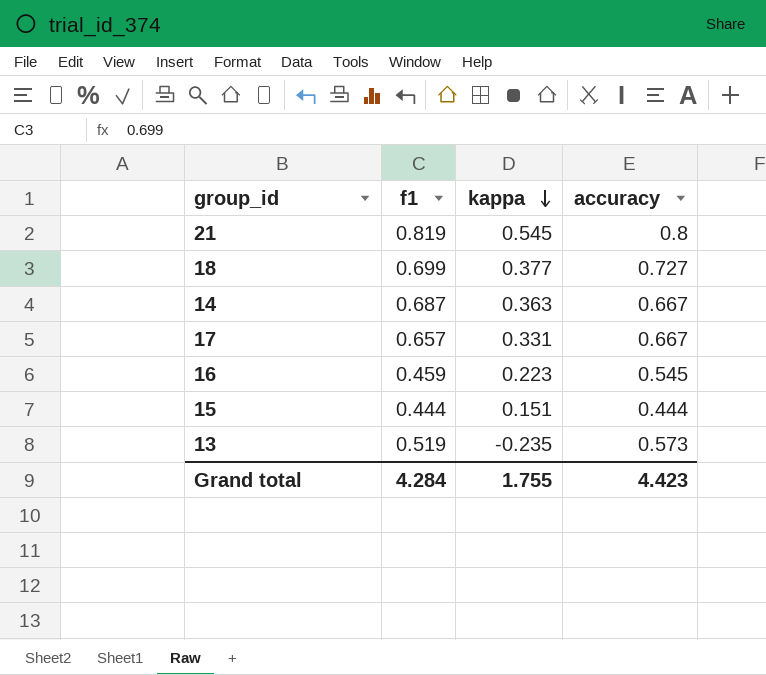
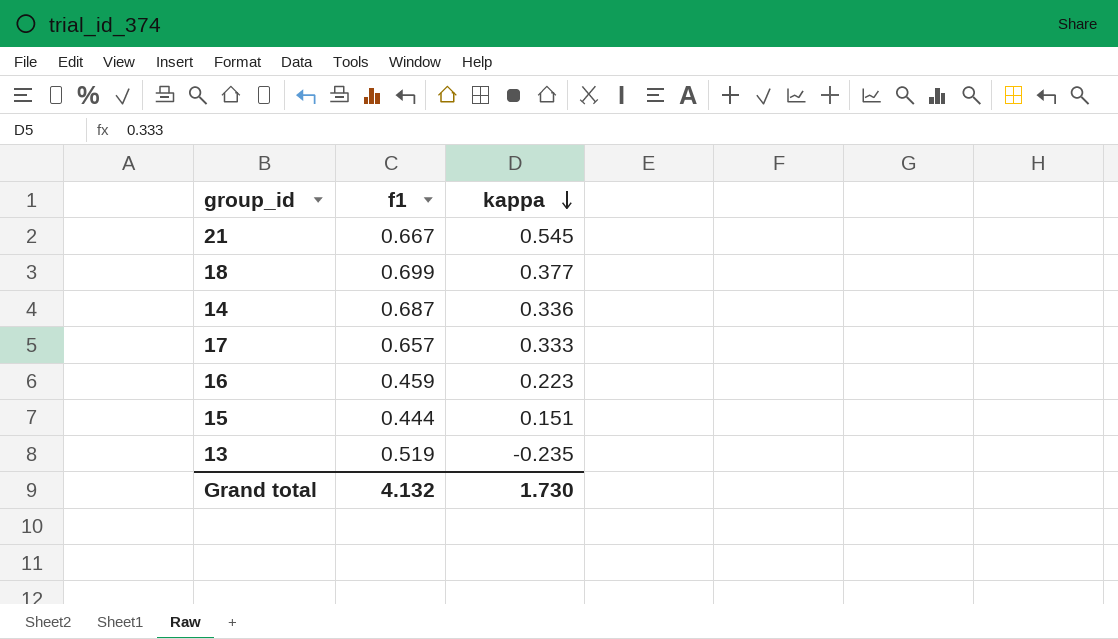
column accuracy | position: 4 -> none
21 | f1: 0.819 -> 0.667
14 | kappa: 0.363 -> 0.336
17 | kappa: 0.331 -> 0.333
Grand total | f1: 4.284 -> 4.132
Grand total | kappa: 1.755 -> 1.730

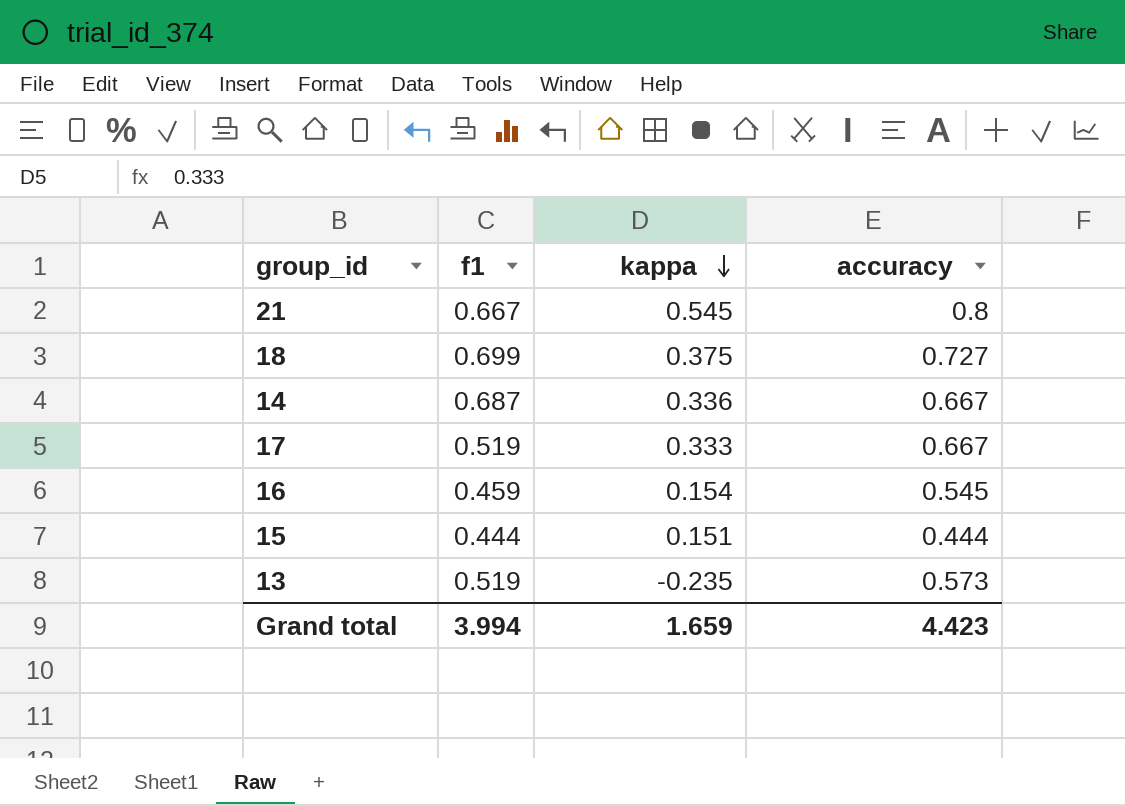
column accuracy | position: none -> 4
18 | kappa: 0.377 -> 0.375
17 | f1: 0.657 -> 0.519
16 | kappa: 0.223 -> 0.154
Grand total | f1: 4.132 -> 3.994
Grand total | kappa: 1.730 -> 1.659

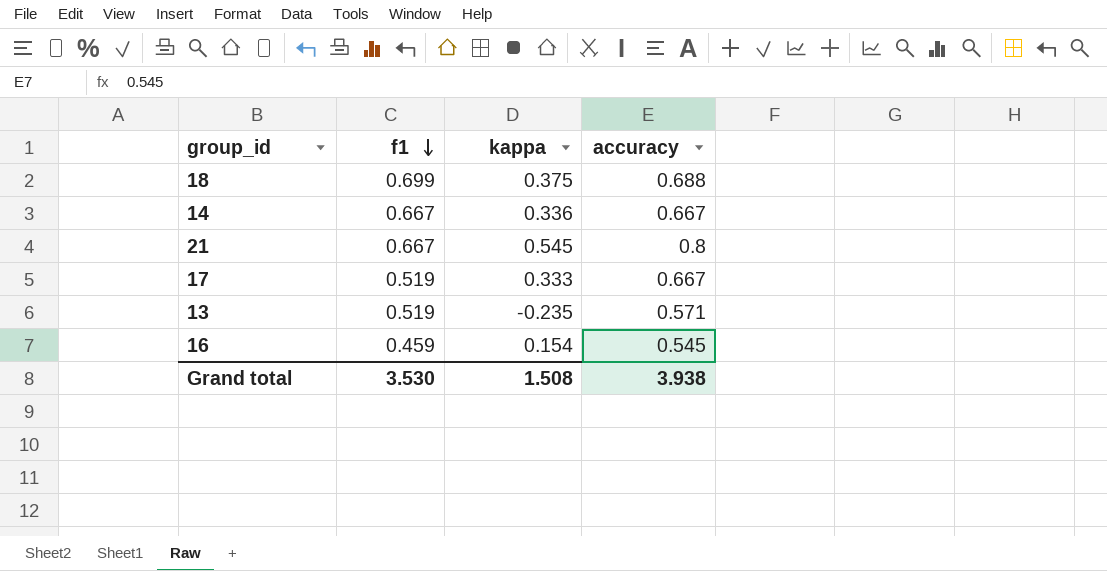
row order: kappa descending -> f1 descending
row 15: 0.444 | 0.151 | 0.444 -> none
18 | accuracy: 0.727 -> 0.688
14 | f1: 0.687 -> 0.667
13 | accuracy: 0.573 -> 0.571
Grand total | f1: 3.994 -> 3.530
Grand total | kappa: 1.659 -> 1.508
Grand total | accuracy: 4.423 -> 3.938

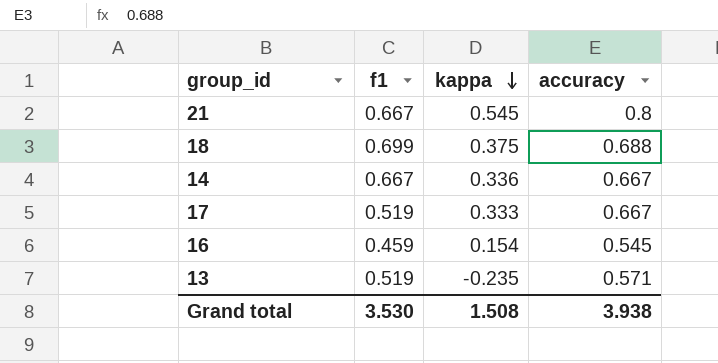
row order: f1 descending -> kappa descending

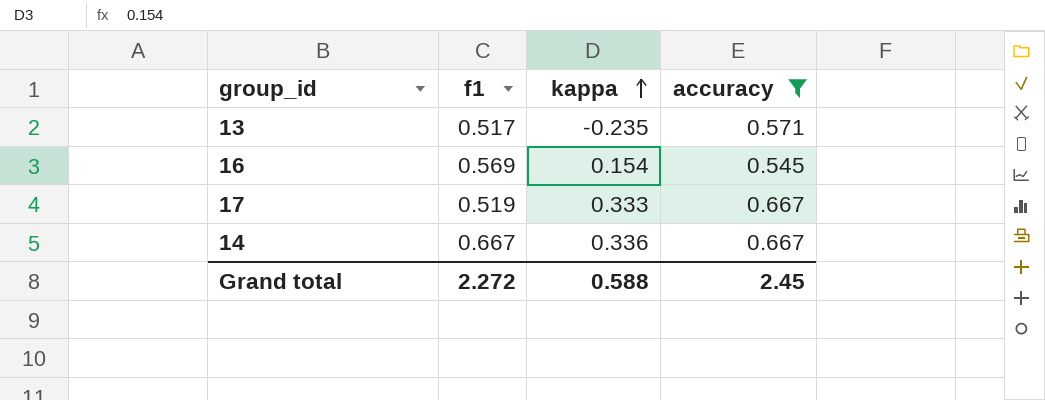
filter: none -> accuracy <= 0.667
row order: kappa descending -> kappa ascending
13 | f1: 0.519 -> 0.517
16 | f1: 0.459 -> 0.569
Grand total | f1: 3.530 -> 2.272
Grand total | kappa: 1.508 -> 0.588
Grand total | accuracy: 3.938 -> 2.45

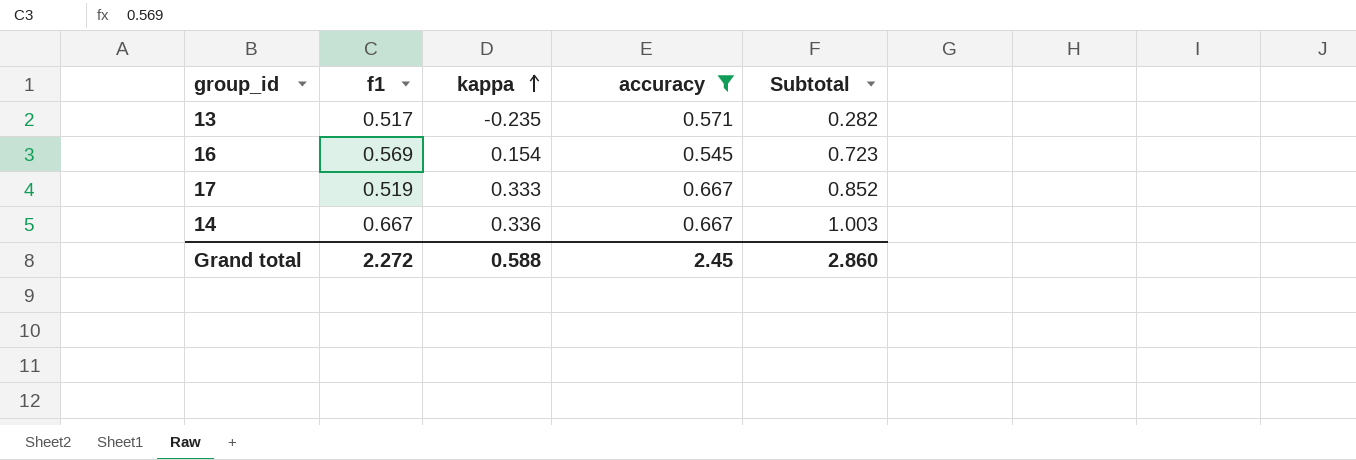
column Subtotal | formula: none -> [f1] + [kappa]

